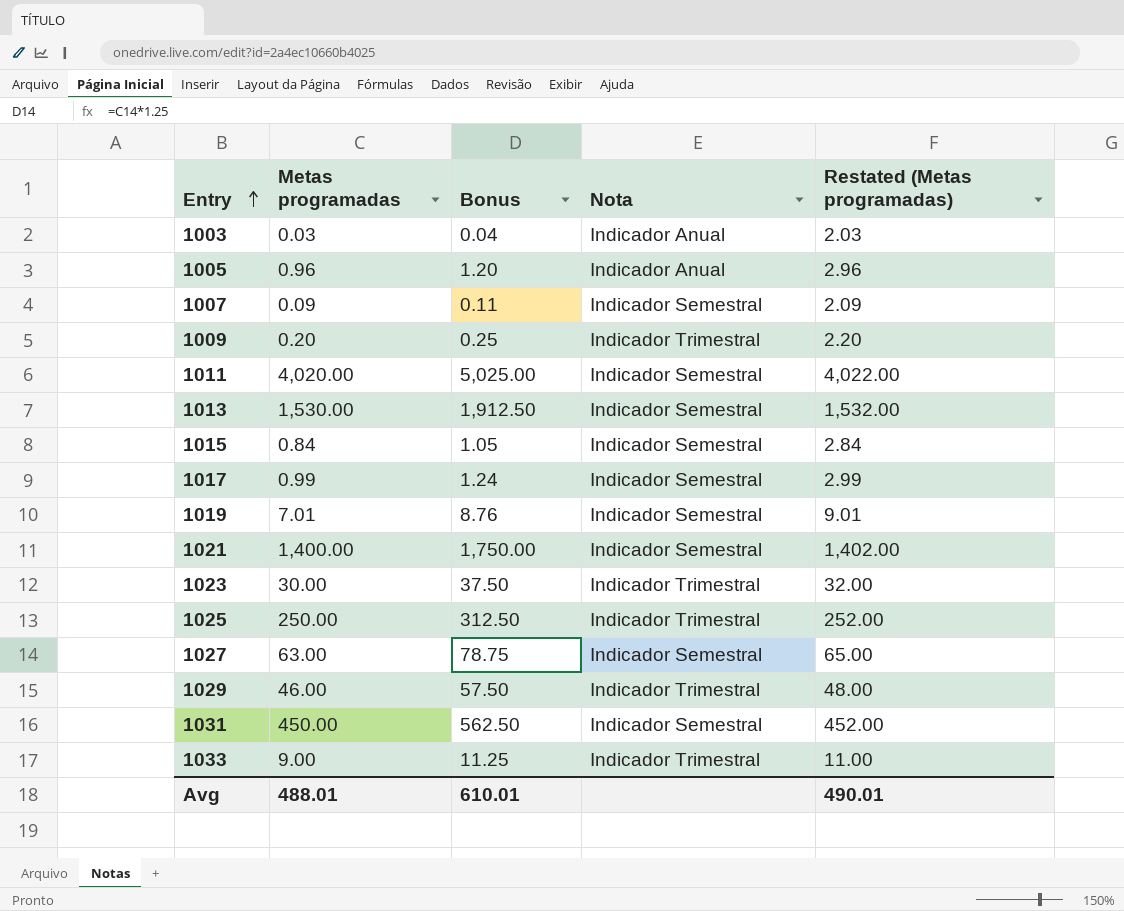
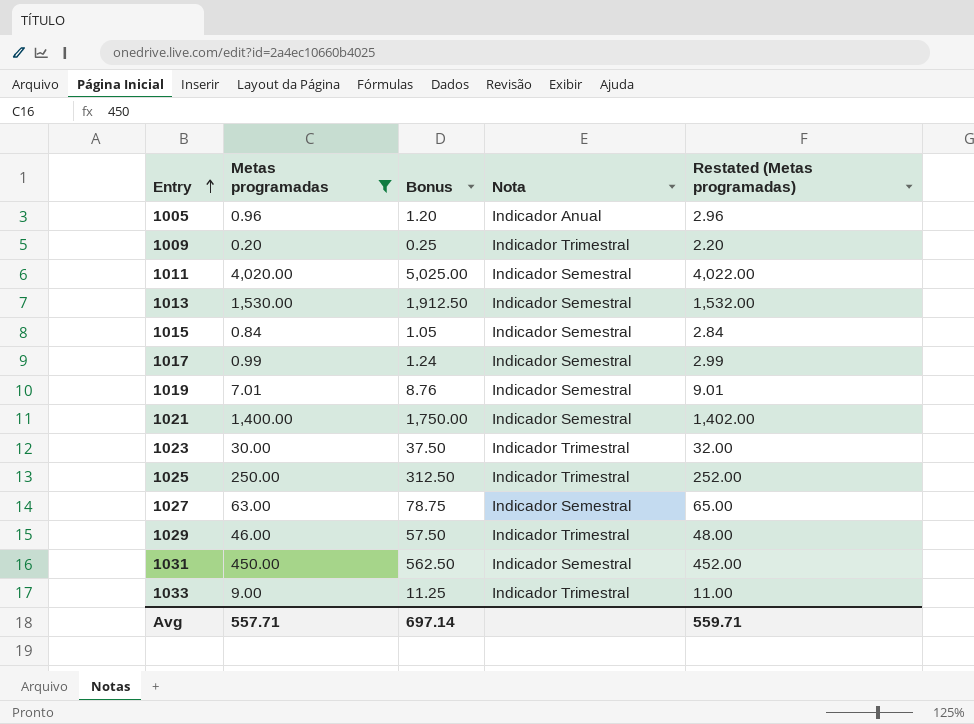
filter: none -> Metas programadas >= 0.20
Avg | Metas programadas: 488.01 -> 557.71
Avg | Bonus: 610.01 -> 697.14
Avg | Restated (Metas programadas): 490.01 -> 559.71

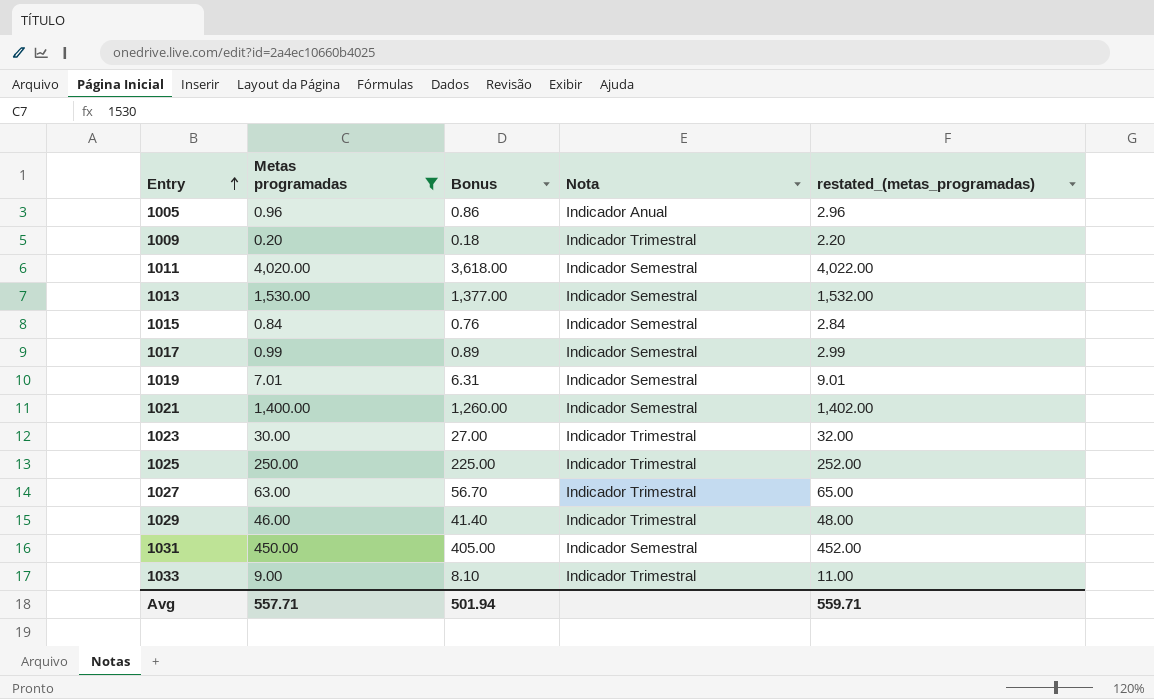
column Bonus | formula: [Metas programadas] * 1.25 -> [Metas programadas] * 0.9
column name: Restated (Metas programadas) -> restated_(metas_programadas)
1027 | Nota: Indicador Semestral -> Indicador Trimestral
Avg | Bonus: 697.14 -> 501.94

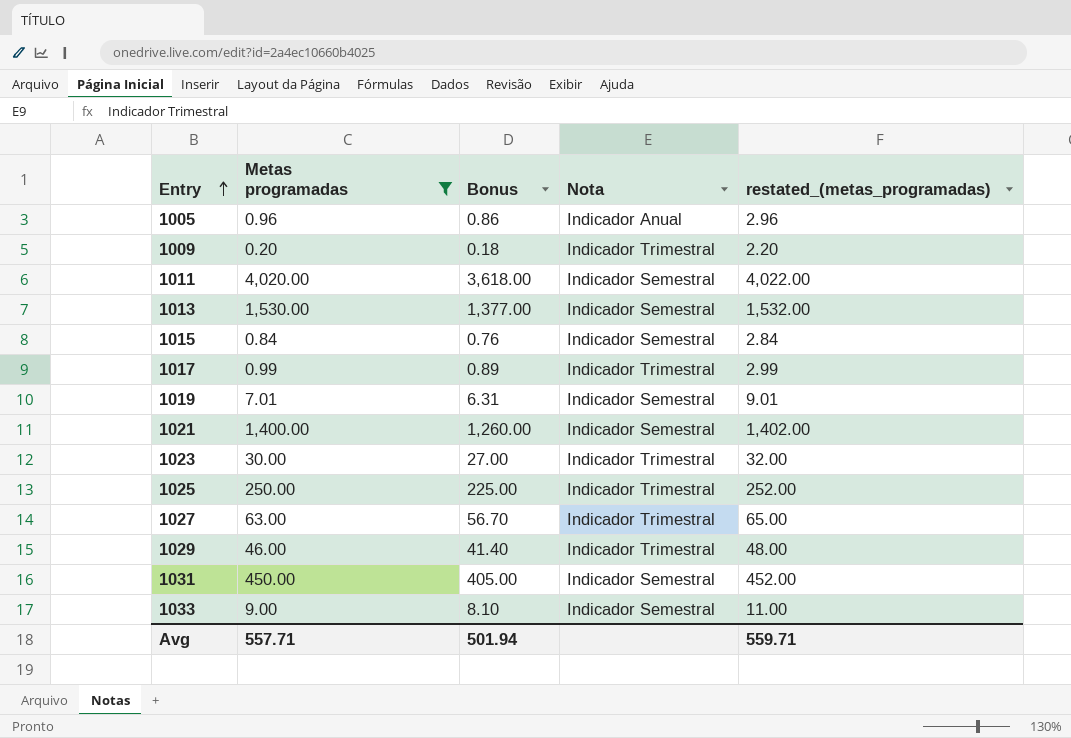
1017 | Nota: Indicador Semestral -> Indicador Trimestral
1033 | Nota: Indicador Trimestral -> Indicador Semestral

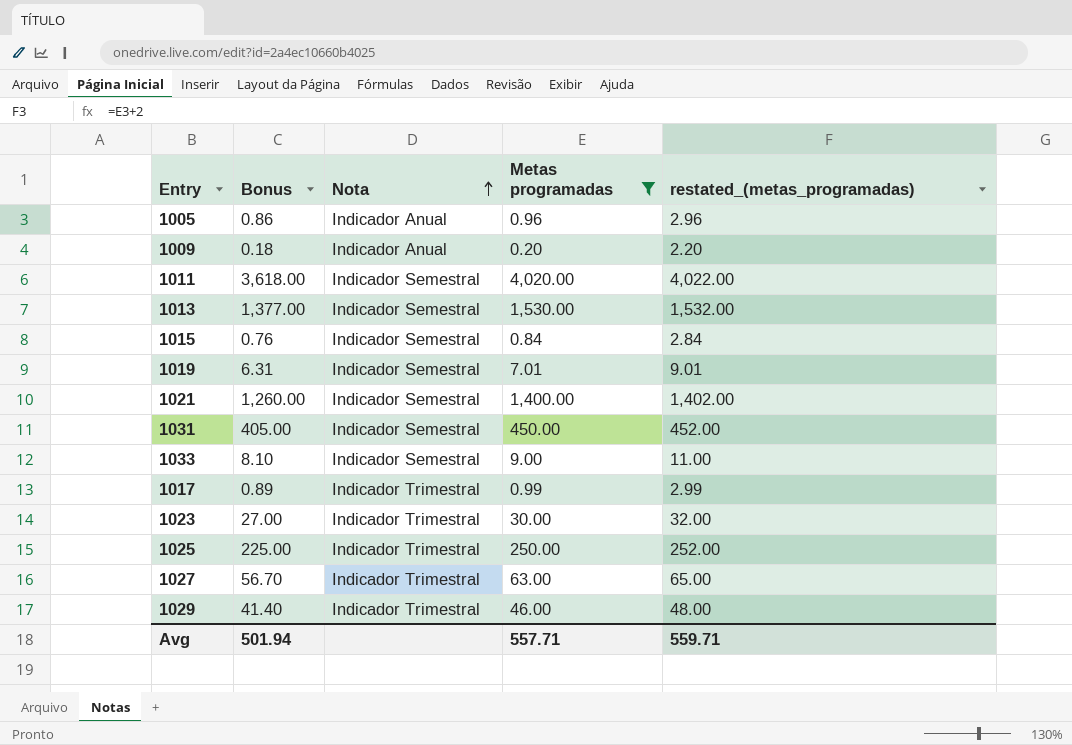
row order: Entry ascending -> Nota ascending
column Metas programadas | position: 2 -> 4
1009 | Nota: Indicador Trimestral -> Indicador Anual

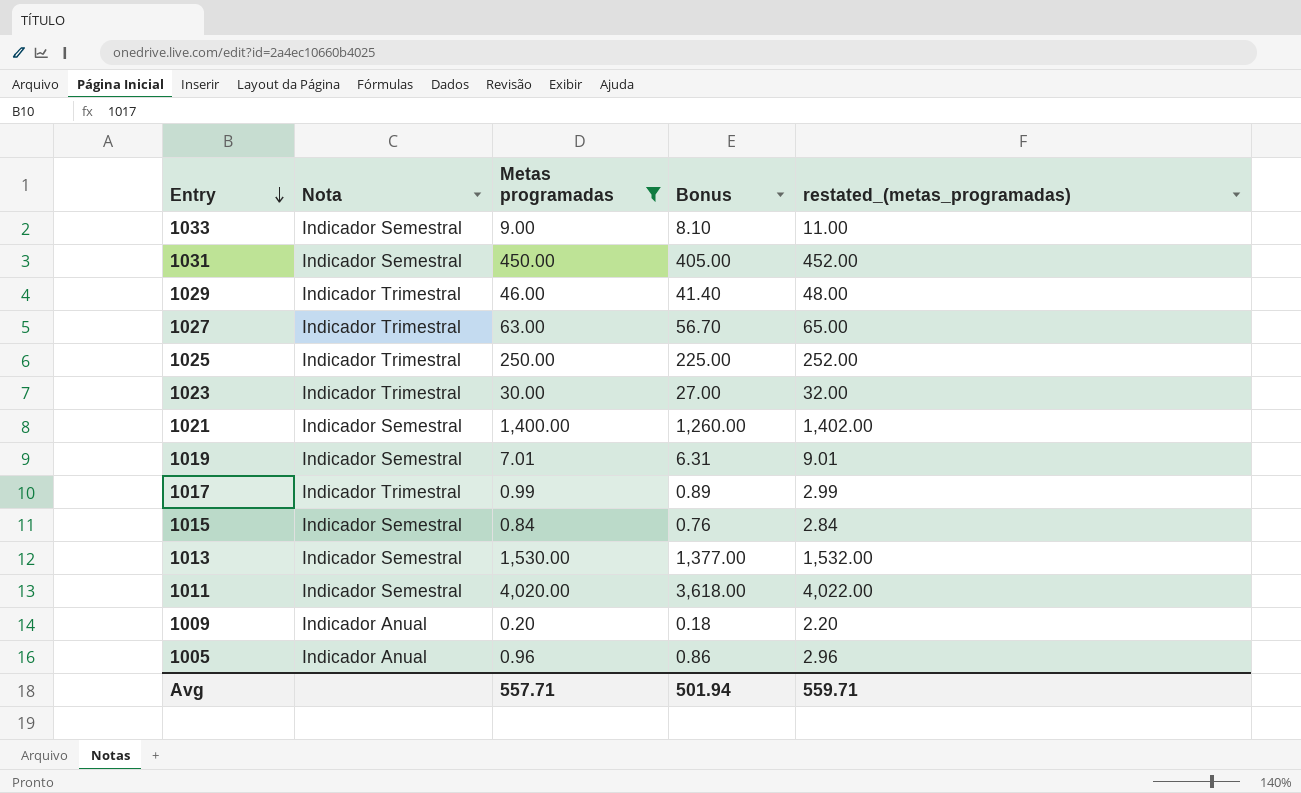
row order: Nota ascending -> Entry descending
column Bonus | position: 2 -> 4

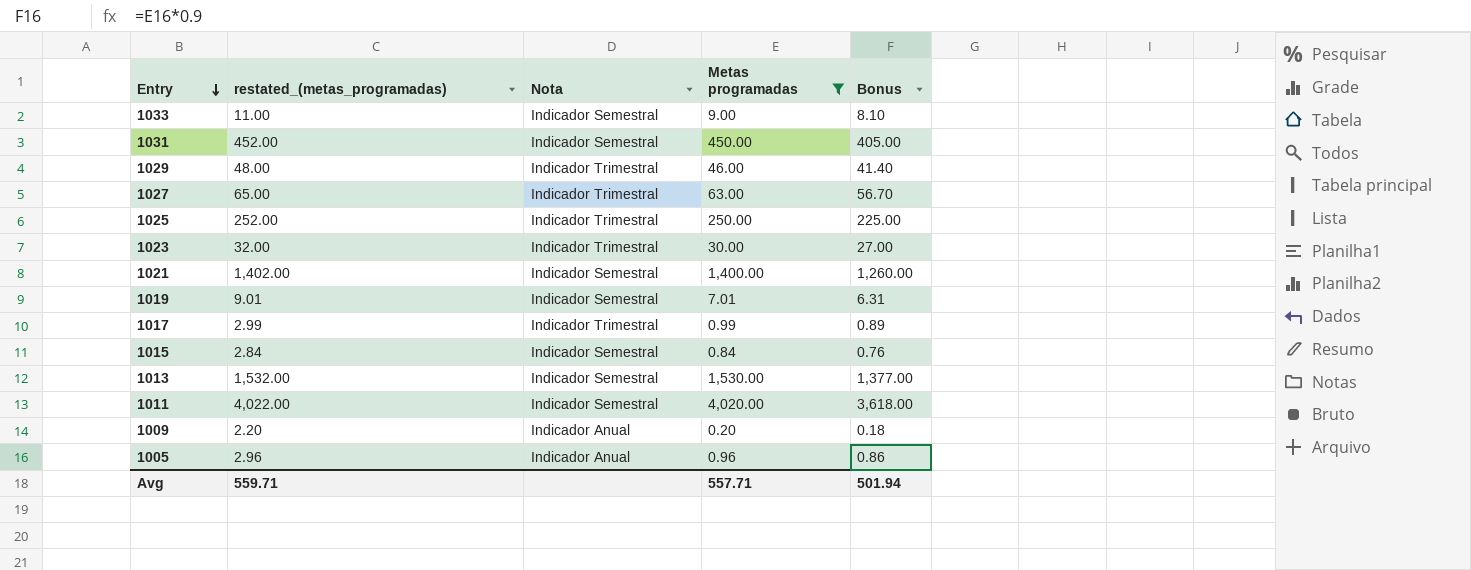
column restated_(metas_programadas) | position: 5 -> 2

